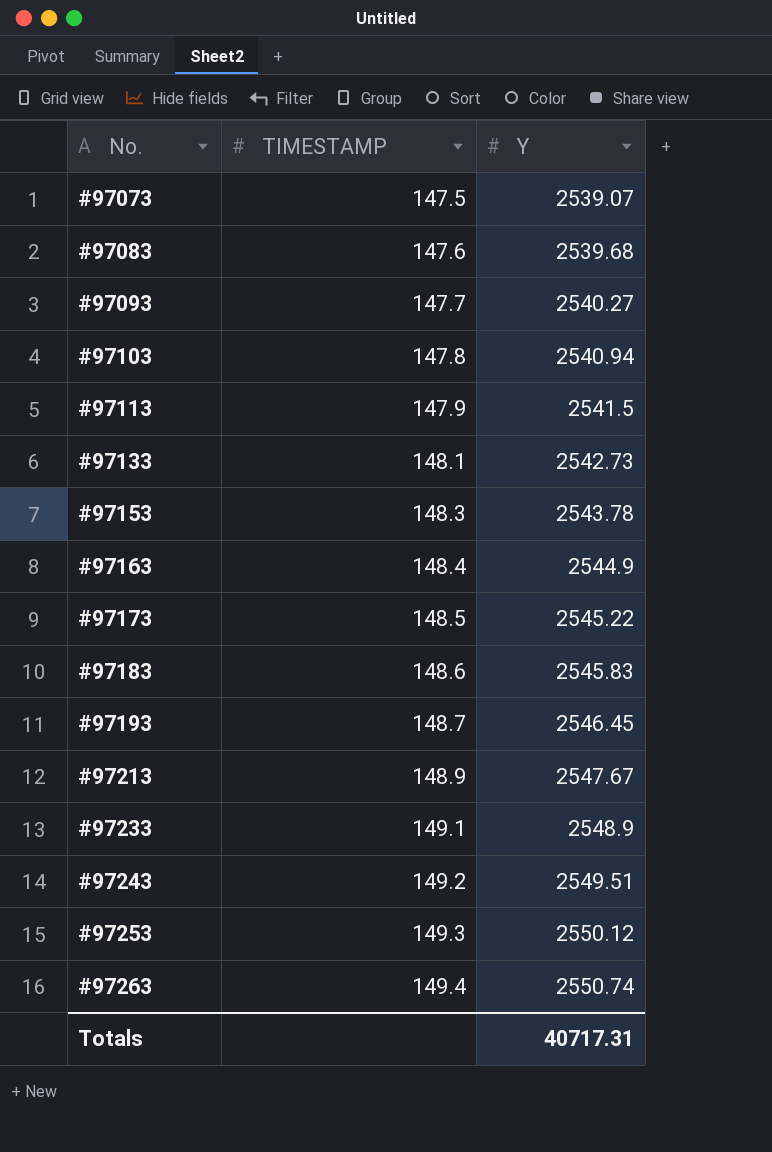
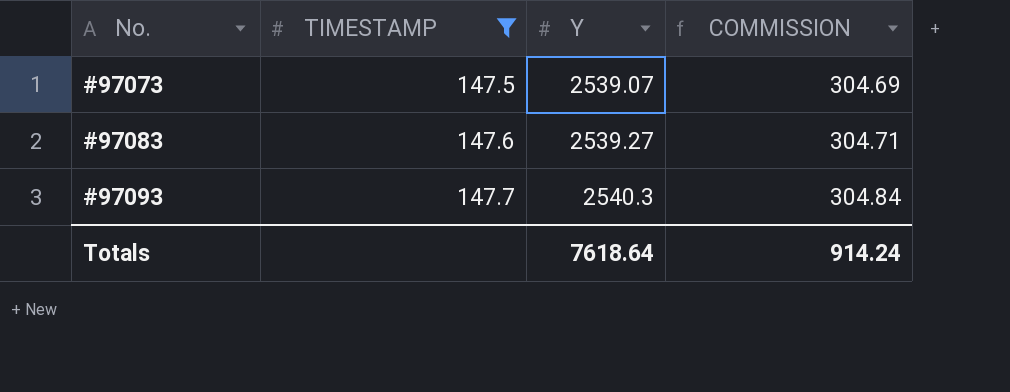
filter: none -> TIMESTAMP <= 147.7
column COMMISSION | formula: none -> [Y] * 0.12
#97083 | Y: 2539.68 -> 2539.27
#97093 | Y: 2540.27 -> 2540.3
Totals | Y: 40717.31 -> 7618.64

